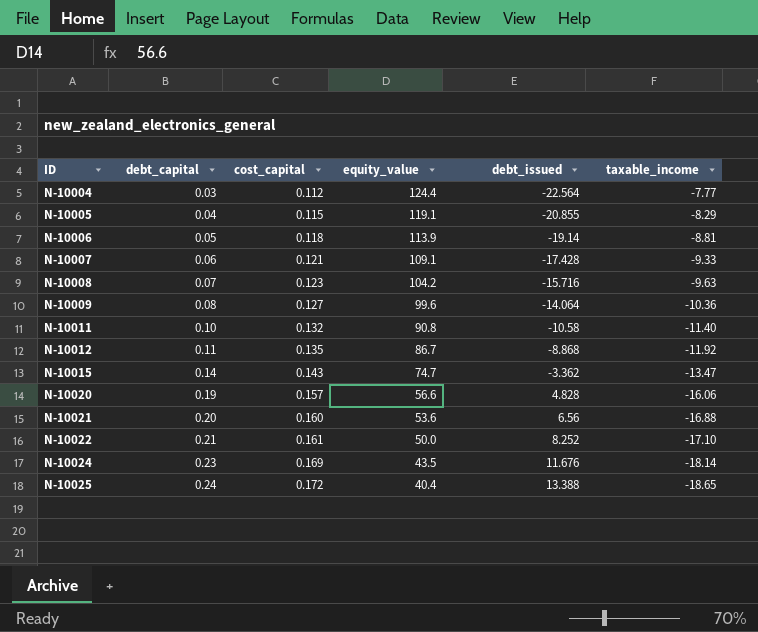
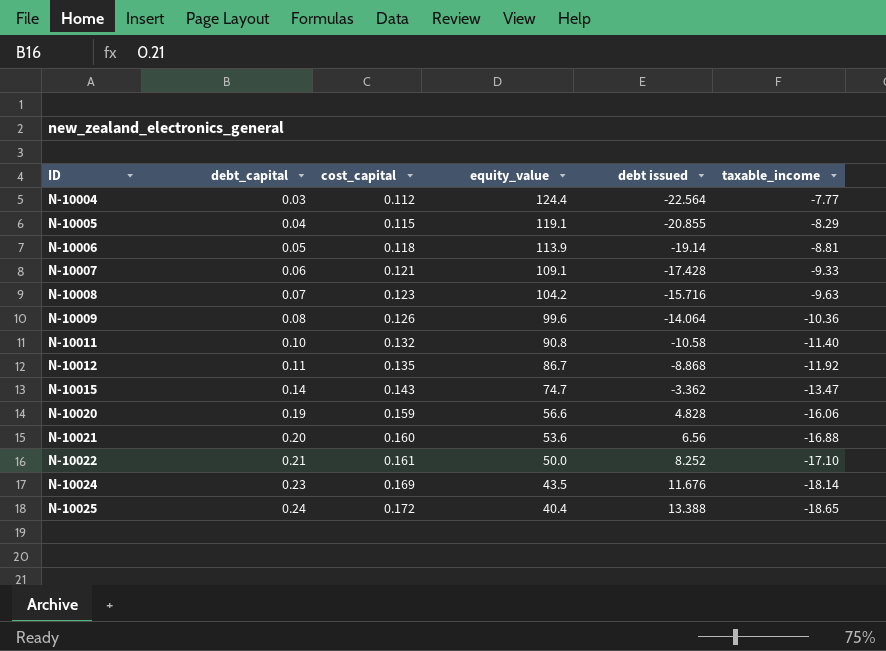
column name: debt_issued -> debt issued
N-10009 | cost_capital: 0.127 -> 0.126
N-10020 | cost_capital: 0.157 -> 0.159

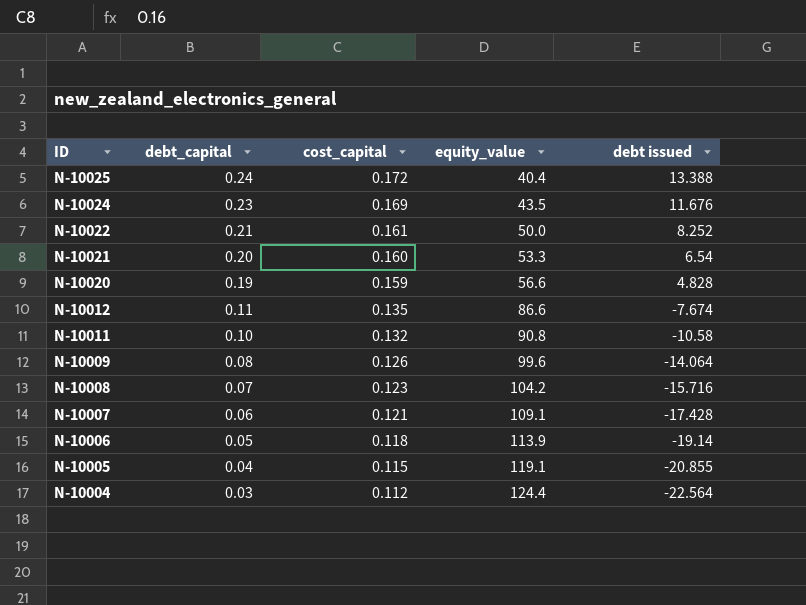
row order: ID ascending -> ID descending
column taxable_income | position: 6 -> none
row N-10015: 0.14 | 0.143 | 74.7 | -3.362 | -13.47 -> none
N-10021 | equity_value: 53.6 -> 53.3
N-10021 | debt issued: 6.56 -> 6.54
N-10012 | equity_value: 86.7 -> 86.6
N-10012 | debt issued: -8.868 -> -7.674

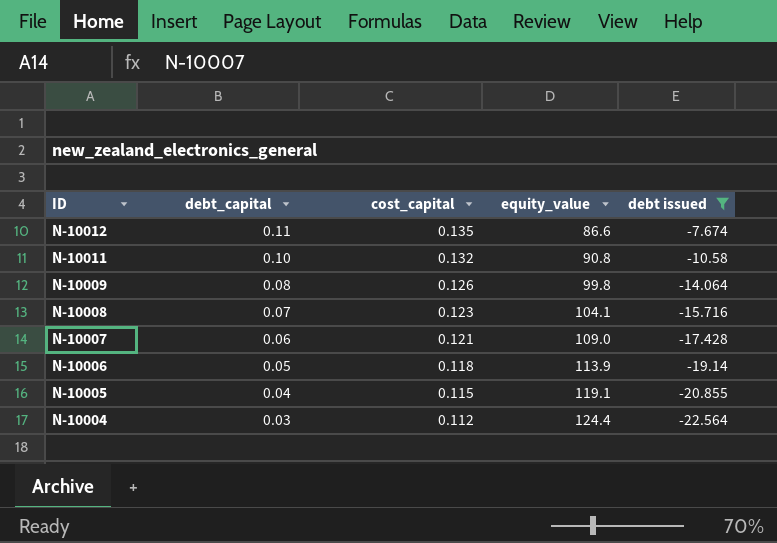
filter: none -> debt issued <= -7.674
N-10009 | equity_value: 99.6 -> 99.8
N-10008 | equity_value: 104.2 -> 104.1
N-10007 | equity_value: 109.1 -> 109.0

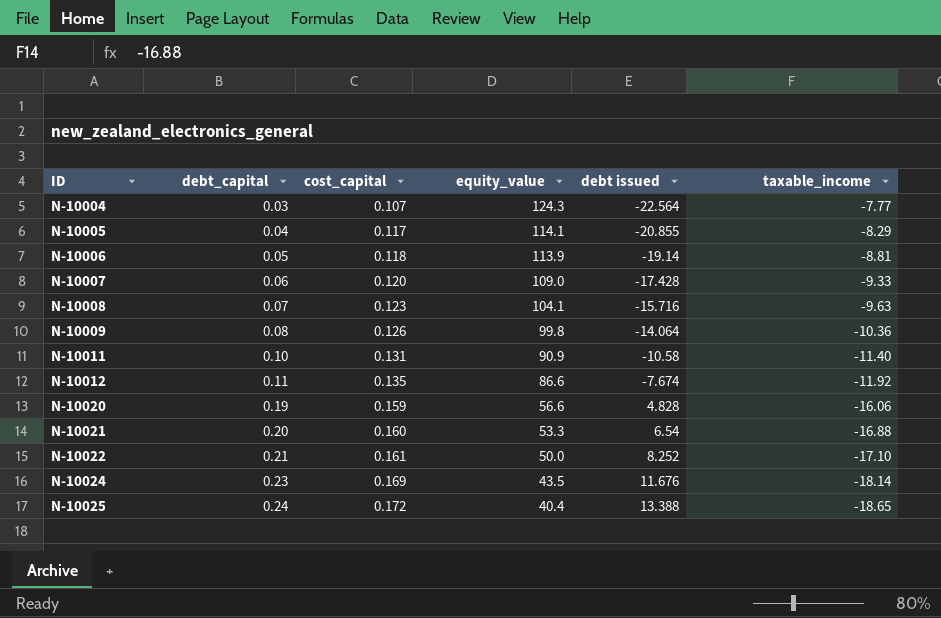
filter: debt issued <= -7.674 -> none
row order: ID descending -> ID ascending
column taxable_income | position: none -> 6
N-10004 | cost_capital: 0.112 -> 0.107
N-10004 | equity_value: 124.4 -> 124.3
N-10005 | cost_capital: 0.115 -> 0.117
N-10005 | equity_value: 119.1 -> 114.1
N-10007 | cost_capital: 0.121 -> 0.120
N-10011 | cost_capital: 0.132 -> 0.131
N-10011 | equity_value: 90.8 -> 90.9

